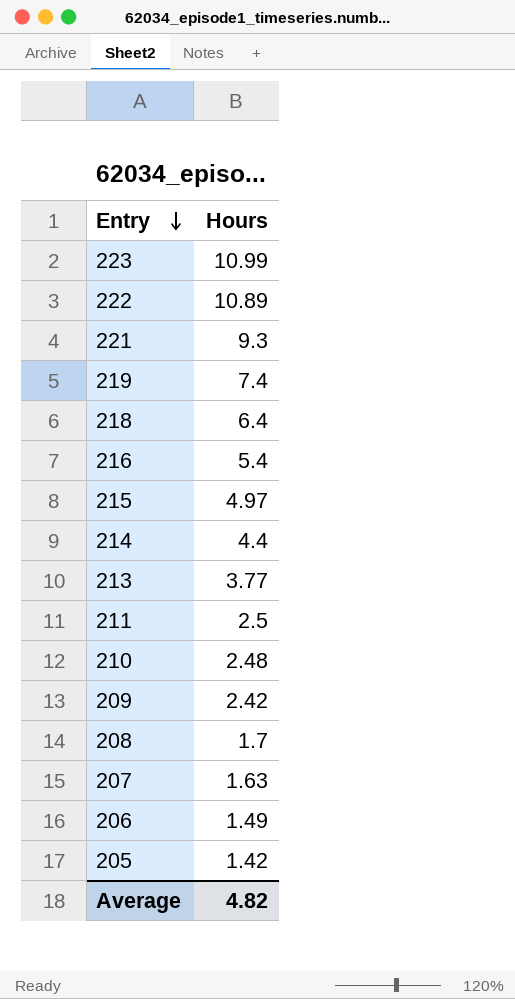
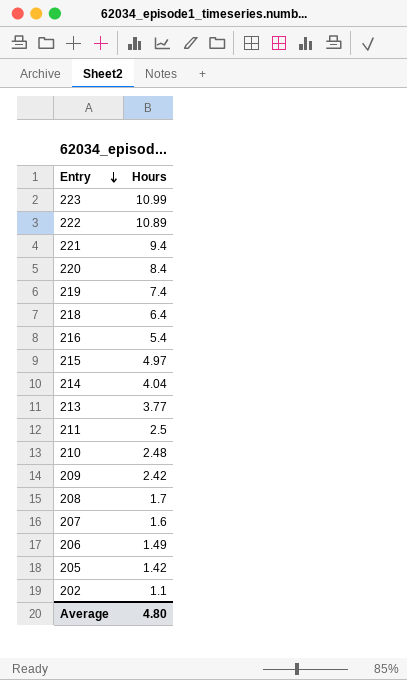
221 | Hours: 9.3 -> 9.4
row 220: none -> 8.4
214 | Hours: 4.4 -> 4.04
207 | Hours: 1.63 -> 1.6
row 202: none -> 1.1
Average | Hours: 4.82 -> 4.80

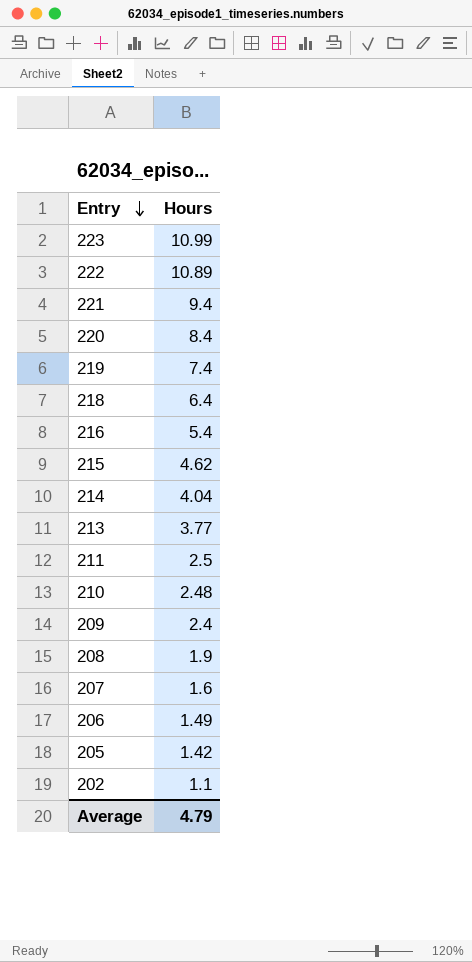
215 | Hours: 4.97 -> 4.62
209 | Hours: 2.42 -> 2.4
208 | Hours: 1.7 -> 1.9
Average | Hours: 4.80 -> 4.79

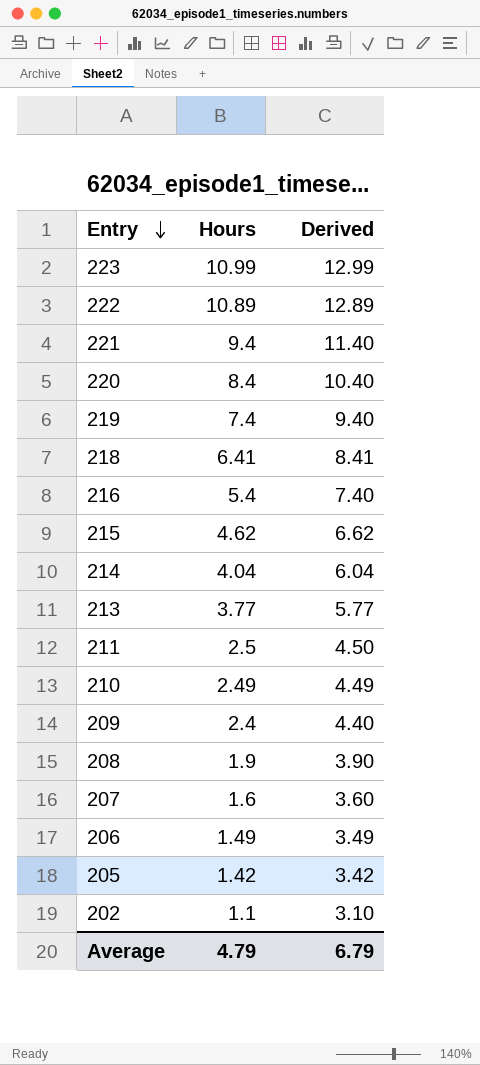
column Derived | formula: none -> [Hours] + 2
218 | Hours: 6.4 -> 6.41
210 | Hours: 2.48 -> 2.49

